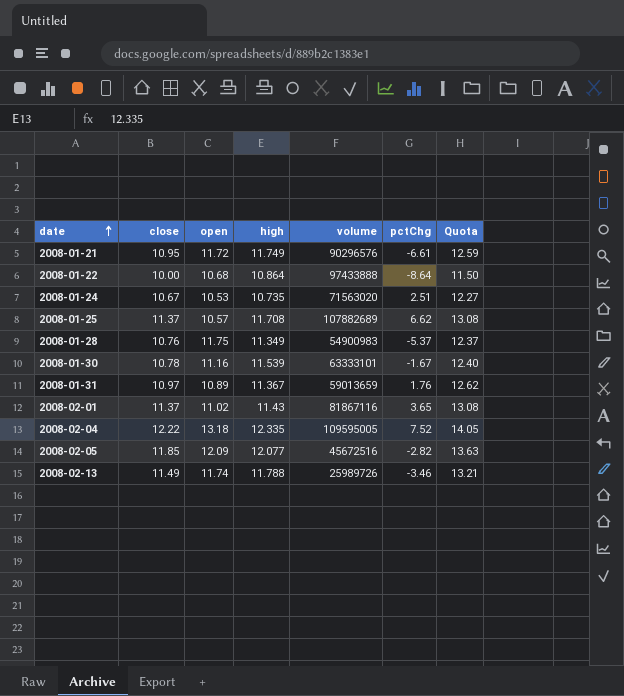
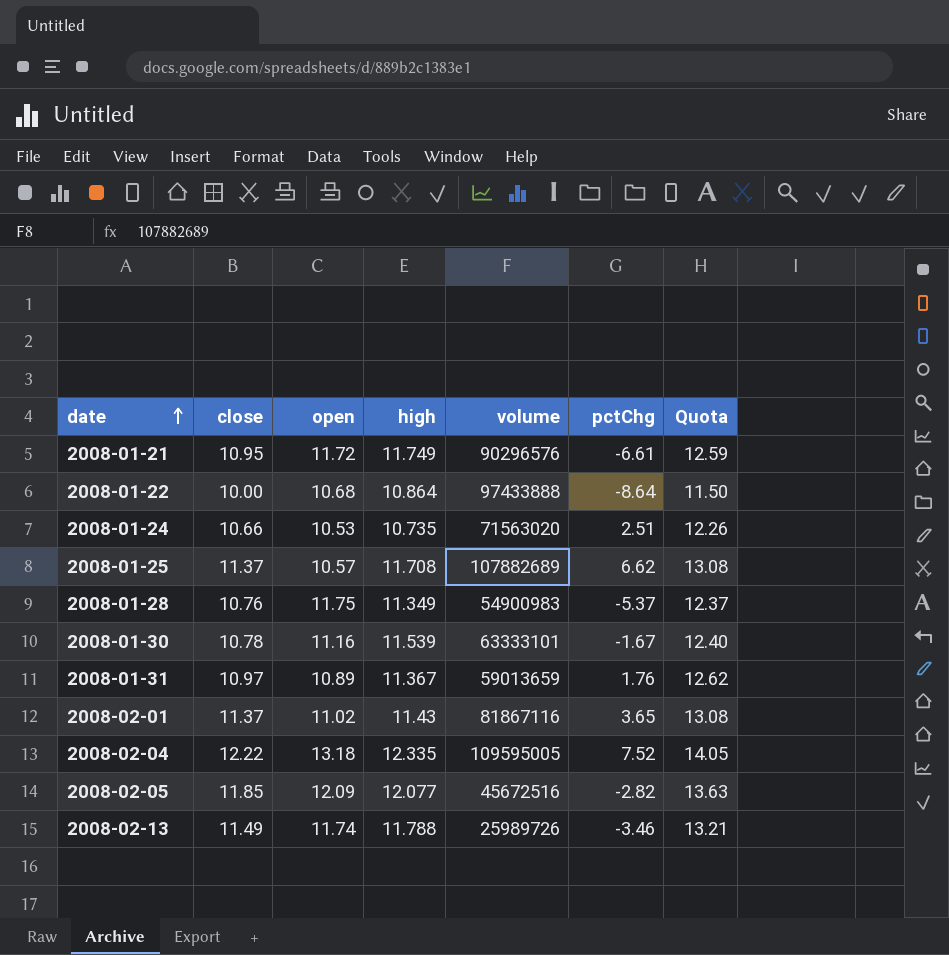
2008-01-24 | close: 10.67 -> 10.66
2008-01-24 | Quota: 12.27 -> 12.26

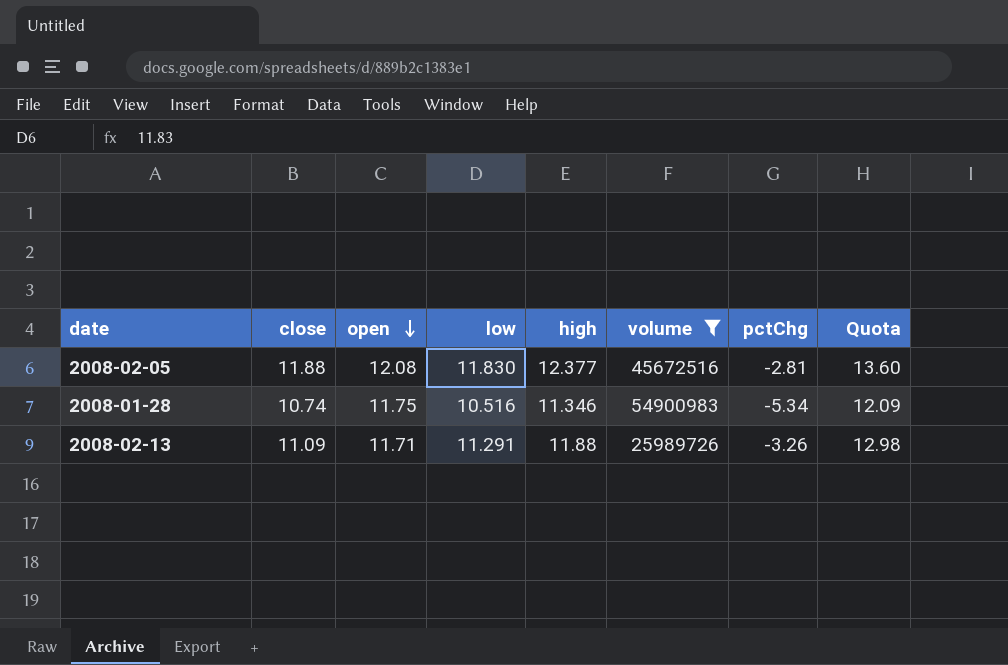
filter: none -> volume <= 54900983
row order: date ascending -> open descending
column low | position: none -> 4
column Quota | formula: [close] * 1.15 -> [low] * 1.15
2008-02-05 | close: 11.85 -> 11.88
2008-02-05 | open: 12.09 -> 12.08
2008-02-05 | high: 12.077 -> 12.377
2008-02-05 | pctChg: -2.82 -> -2.81
2008-01-28 | close: 10.76 -> 10.74
2008-01-28 | high: 11.349 -> 11.346
2008-01-28 | pctChg: -5.37 -> -5.34
2008-02-13 | close: 11.49 -> 11.09
2008-02-13 | open: 11.74 -> 11.71
2008-02-13 | high: 11.788 -> 11.88
2008-02-13 | pctChg: -3.46 -> -3.26

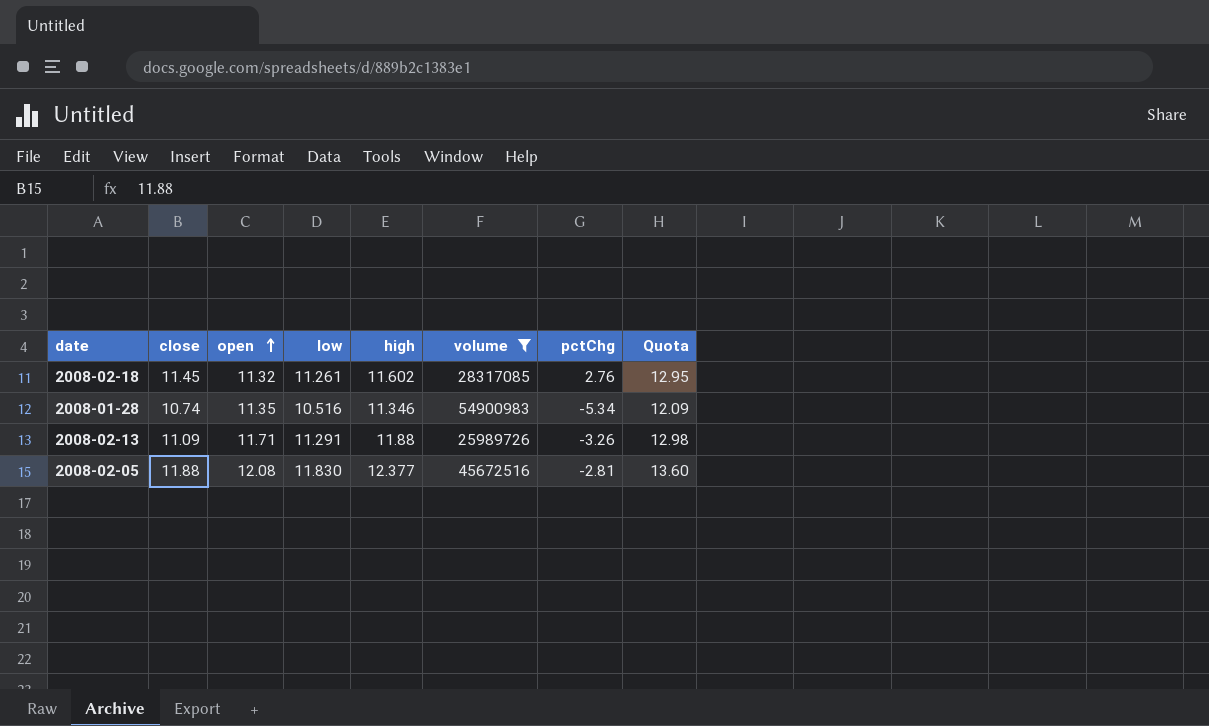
row order: open descending -> open ascending
row 2008-02-18: none -> 11.45 | 11.32 | 11.261 | 11.602 | 28317085 | 2.76 | 12.95
2008-01-28 | open: 11.75 -> 11.35

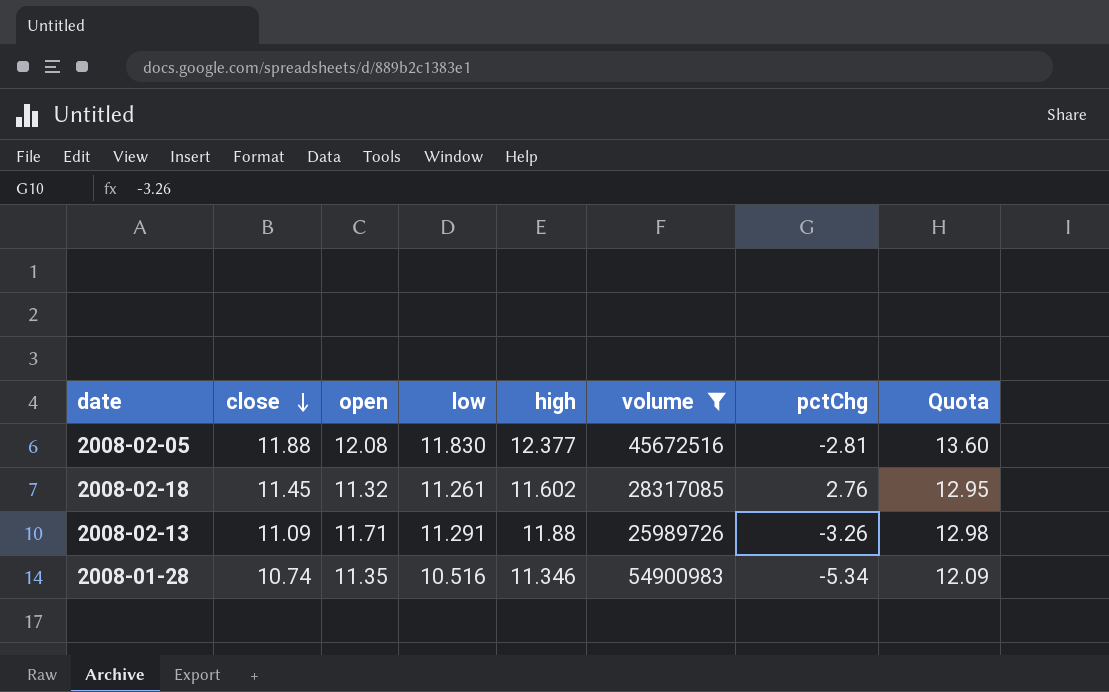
row order: open ascending -> close descending

